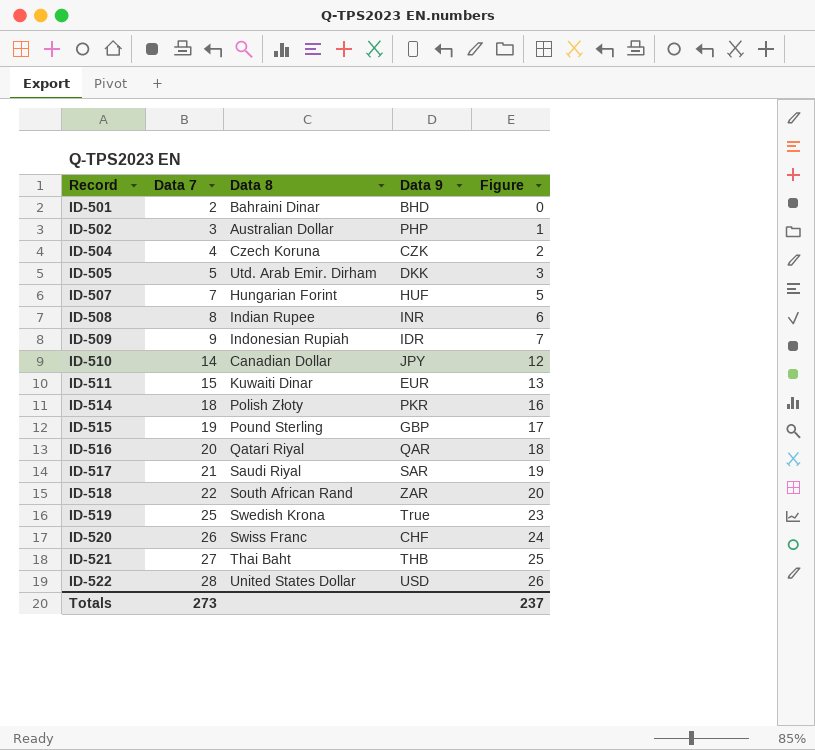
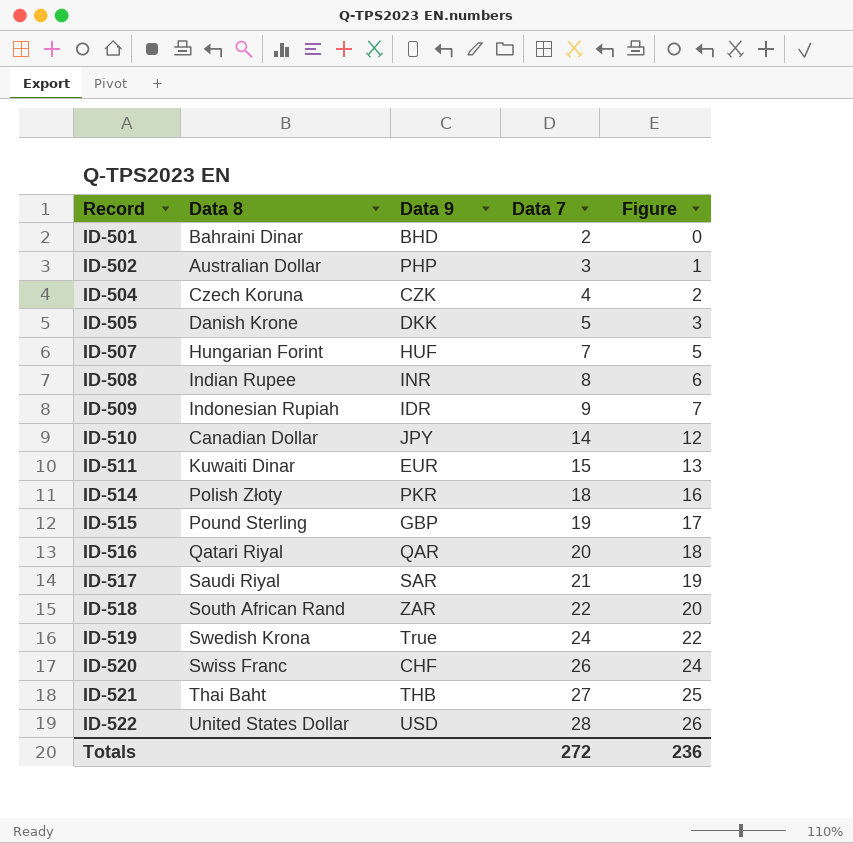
column Data 7 | position: 2 -> 4
ID-505 | Data 8: Utd. Arab Emir. Dirham -> Danish Krone
ID-519 | Data 7: 25 -> 24
ID-519 | Figure: 23 -> 22
Totals | Data 7: 273 -> 272
Totals | Figure: 237 -> 236

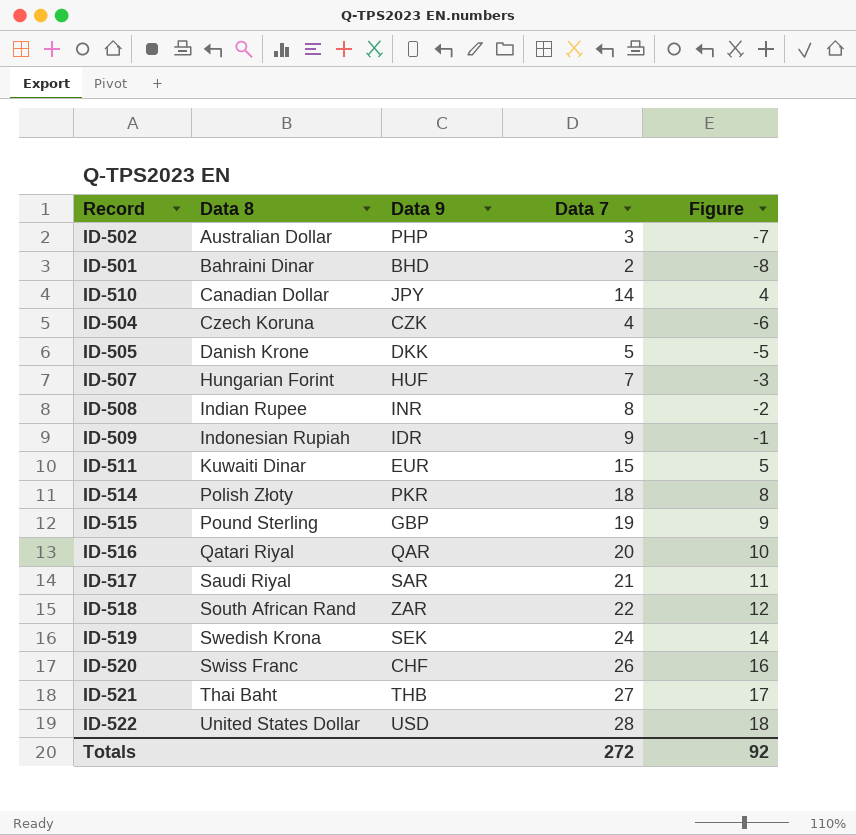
row order: Record ascending -> Data 8 ascending
column Figure | formula: [Data 7] - 2 -> [Data 7] - 10
ID-519 | Data 9: True -> SEK
Totals | Figure: 236 -> 92

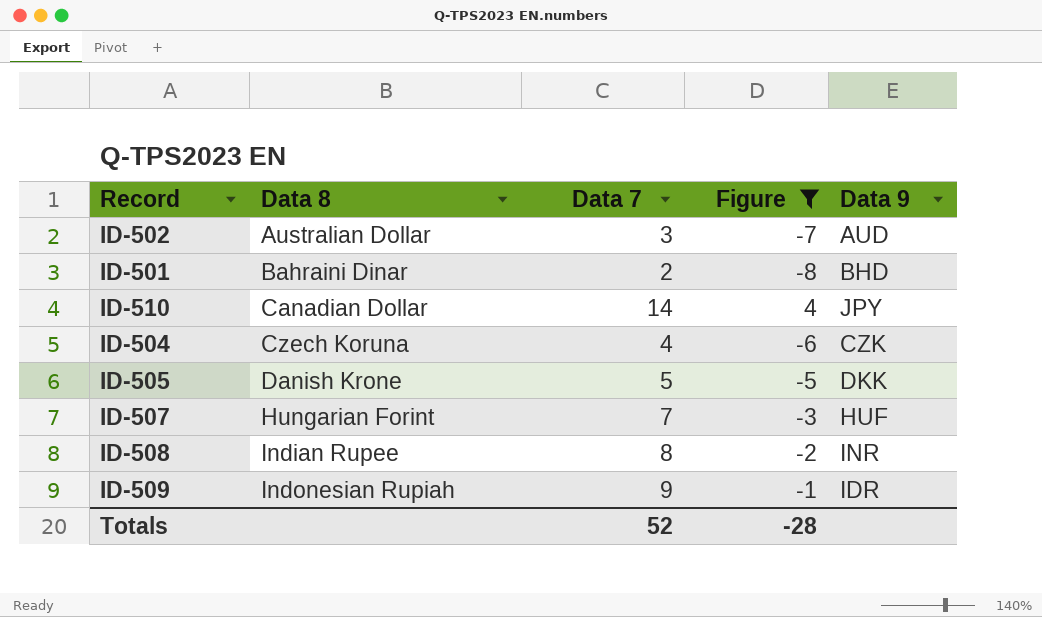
filter: none -> Figure <= 4
column Data 9 | position: 3 -> 5
ID-502 | Data 9: PHP -> AUD
Totals | Data 7: 272 -> 52
Totals | Figure: 92 -> -28

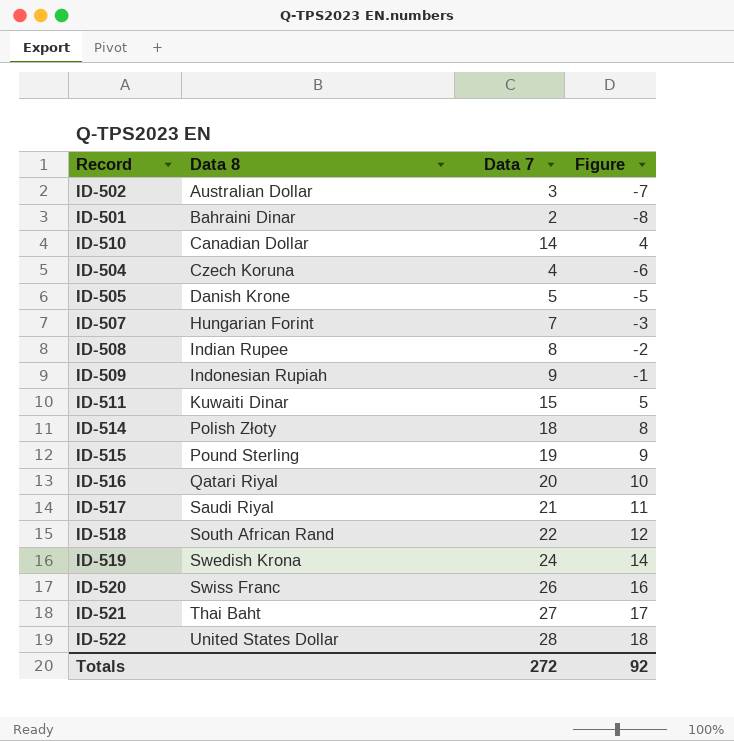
filter: Figure <= 4 -> none
column Data 9 | position: 5 -> none
Totals | Data 7: 52 -> 272
Totals | Figure: -28 -> 92

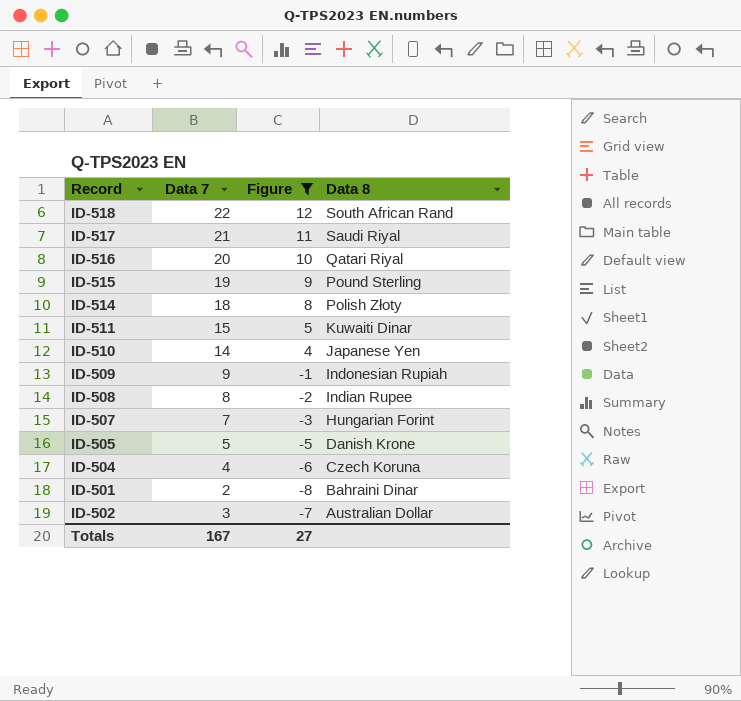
filter: none -> Figure <= 12
row order: Data 8 ascending -> Data 8 descending
column Data 8 | position: 2 -> 4
ID-510 | Data 8: Canadian Dollar -> Japanese Yen
Totals | Data 7: 272 -> 167
Totals | Figure: 92 -> 27

